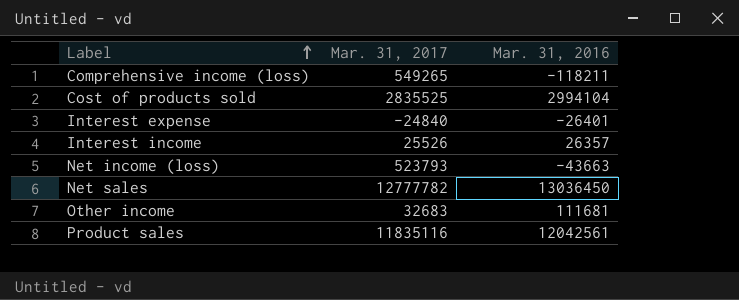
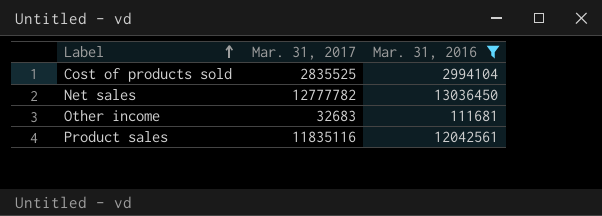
filter: none -> Mar. 31, 2016 >= 111681

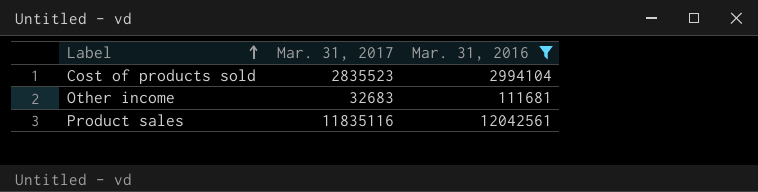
row Net sales: 12777782 | 13036450 -> none
Cost of products sold | Mar. 31, 2017: 2835525 -> 2835523

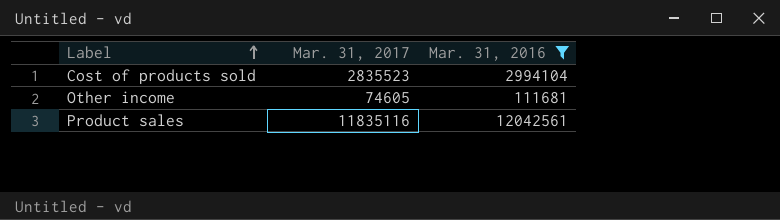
Other income | Mar. 31, 2017: 32683 -> 74605

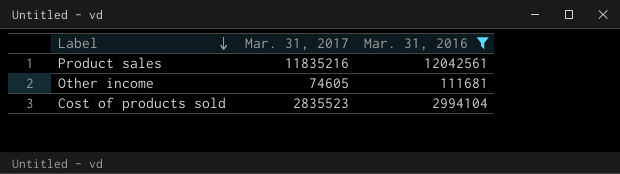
row order: Label ascending -> Label descending
Product sales | Mar. 31, 2017: 11835116 -> 11835216

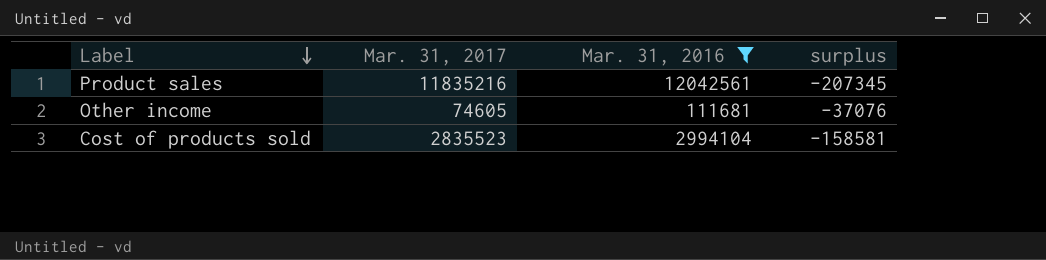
column surplus | formula: none -> [Mar. 31, 2017] - [Mar. 31, 2016]

